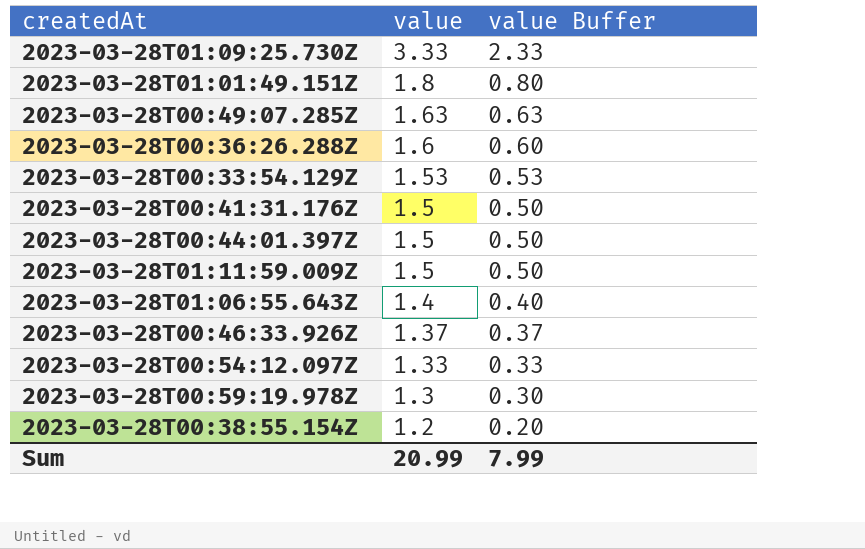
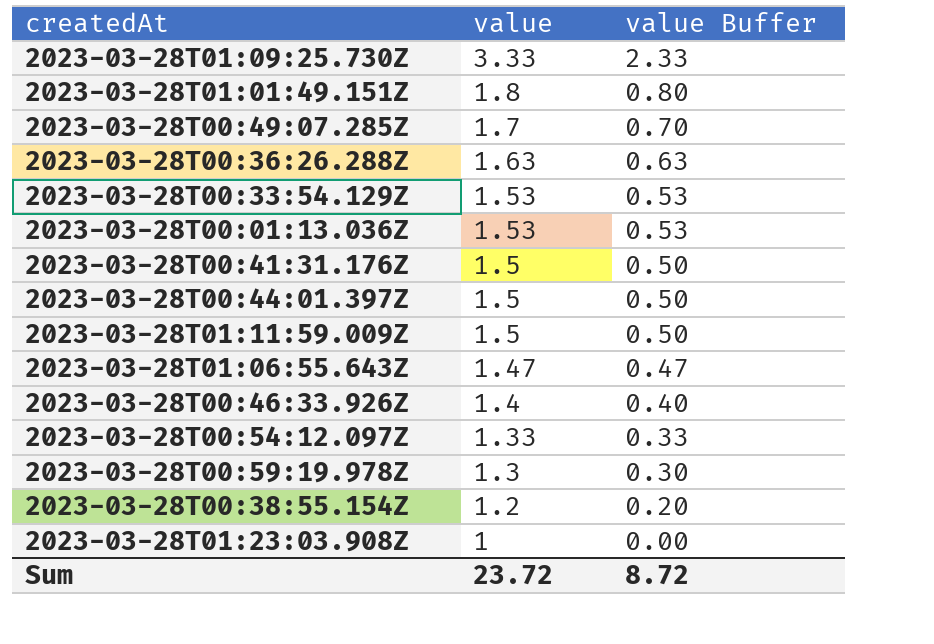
2023-03-28T00:49:07.285Z | value: 1.63 -> 1.7
2023-03-28T00:49:07.285Z | value Buffer: 0.63 -> 0.70
2023-03-28T00:36:26.288Z | value: 1.6 -> 1.63
2023-03-28T00:36:26.288Z | value Buffer: 0.60 -> 0.63
row 2023-03-28T00:01:13.036Z: none -> 1.53 | 0.53
2023-03-28T01:06:55.643Z | value: 1.4 -> 1.47
2023-03-28T01:06:55.643Z | value Buffer: 0.40 -> 0.47
2023-03-28T00:46:33.926Z | value: 1.37 -> 1.4
2023-03-28T00:46:33.926Z | value Buffer: 0.37 -> 0.40
row 2023-03-28T01:23:03.908Z: none -> 1 | 0.00
Sum | value: 20.99 -> 23.72
Sum | value Buffer: 7.99 -> 8.72

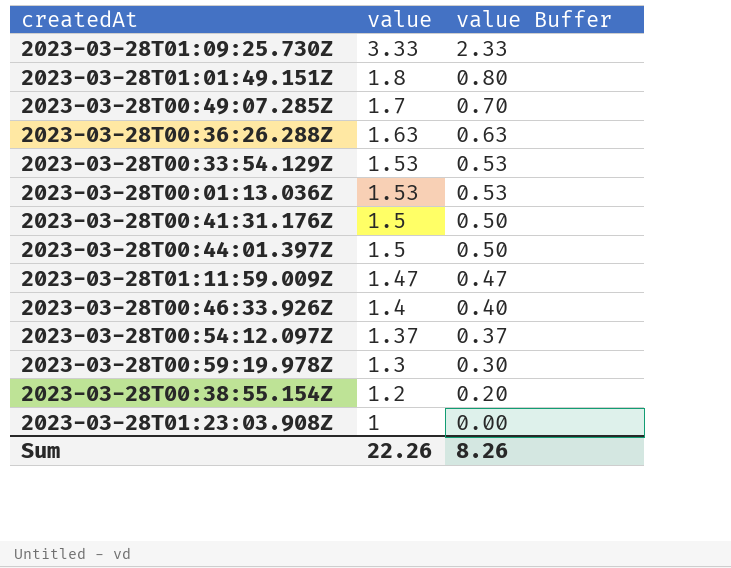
row 2023-03-28T01:06:55.643Z: 1.47 | 0.47 -> none
2023-03-28T01:11:59.009Z | value: 1.5 -> 1.47
2023-03-28T01:11:59.009Z | value Buffer: 0.50 -> 0.47
2023-03-28T00:54:12.097Z | value: 1.33 -> 1.37
2023-03-28T00:54:12.097Z | value Buffer: 0.33 -> 0.37
Sum | value: 23.72 -> 22.26
Sum | value Buffer: 8.72 -> 8.26

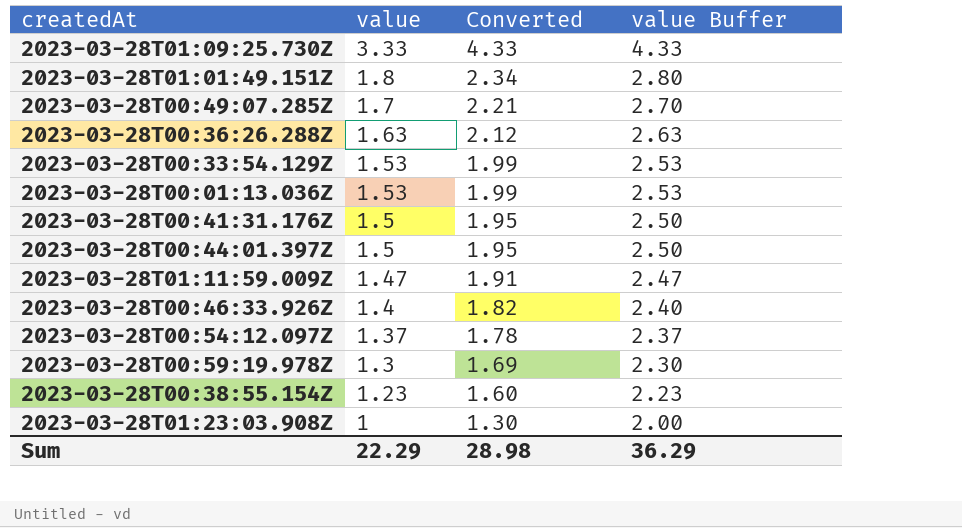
column Converted | formula: none -> [value] * 1.3
column value Buffer | formula: [value] - 1 -> [value] + 1
2023-03-28T00:38:55.154Z | value: 1.2 -> 1.23
Sum | value: 22.26 -> 22.29
Sum | value Buffer: 8.26 -> 36.29

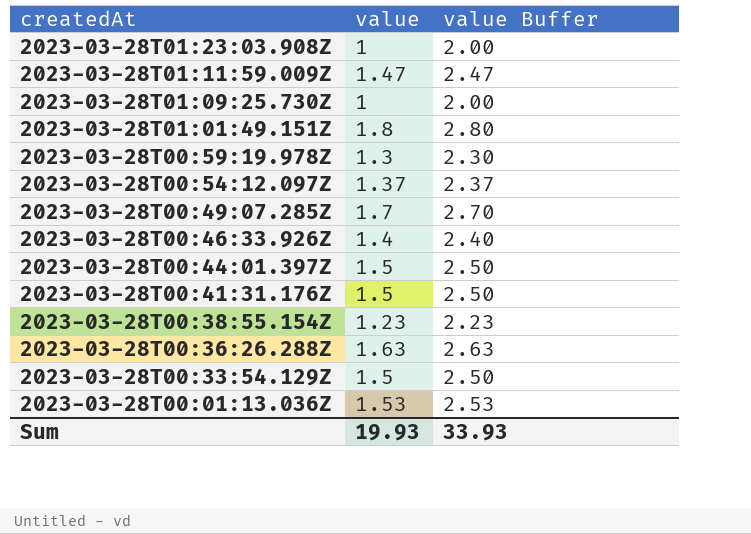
row order: value descending -> createdAt descending
column Converted | formula: [value] * 1.3 -> none
2023-03-28T01:09:25.730Z | value: 3.33 -> 1
2023-03-28T01:09:25.730Z | value Buffer: 4.33 -> 2.00
2023-03-28T00:33:54.129Z | value: 1.53 -> 1.5
2023-03-28T00:33:54.129Z | value Buffer: 2.53 -> 2.50
Sum | value: 22.29 -> 19.93
Sum | value Buffer: 36.29 -> 33.93

